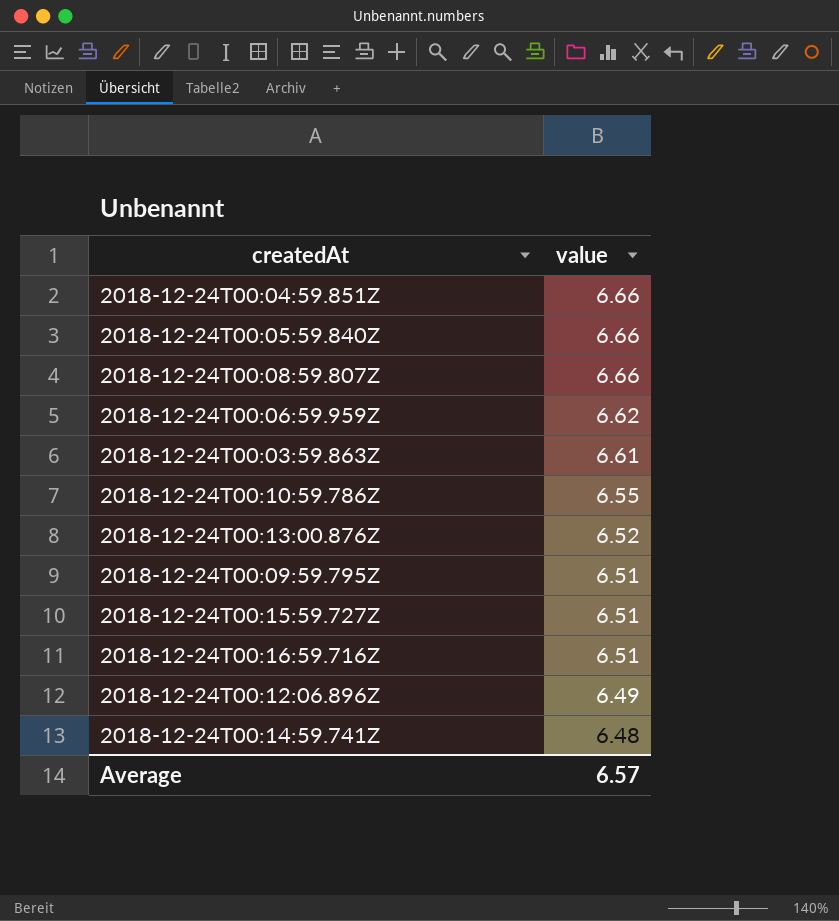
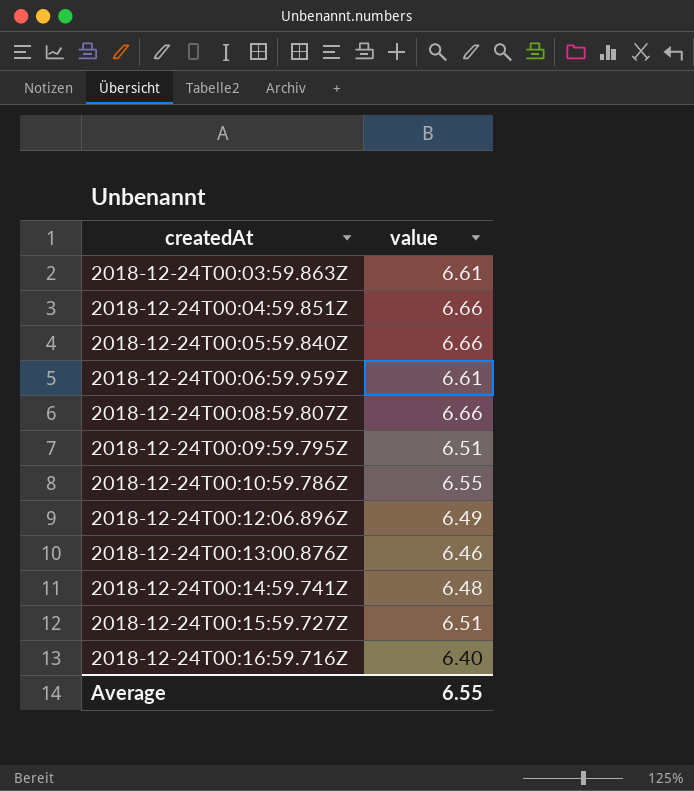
row order: value descending -> createdAt ascending
2018-12-24T00:06:59.959Z | value: 6.62 -> 6.61
2018-12-24T00:13:00.876Z | value: 6.52 -> 6.46
2018-12-24T00:16:59.716Z | value: 6.51 -> 6.40
Average | value: 6.57 -> 6.55

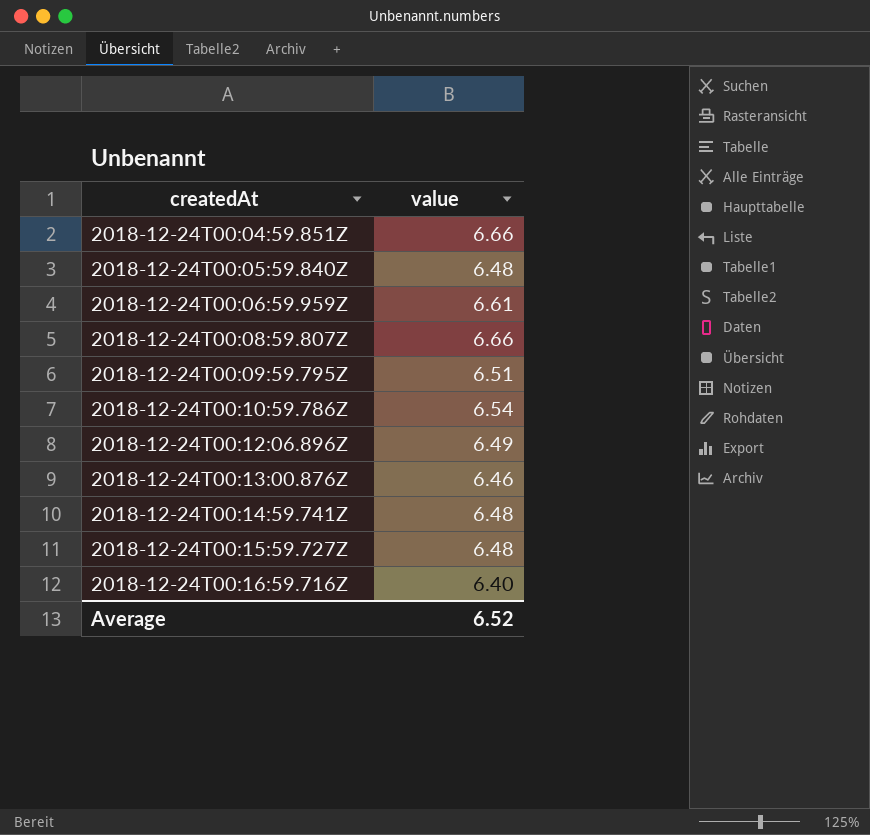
row 2018-12-24T00:03:59.863Z: 6.61 -> none
2018-12-24T00:05:59.840Z | value: 6.66 -> 6.48
2018-12-24T00:10:59.786Z | value: 6.55 -> 6.54
2018-12-24T00:15:59.727Z | value: 6.51 -> 6.48
Average | value: 6.55 -> 6.52

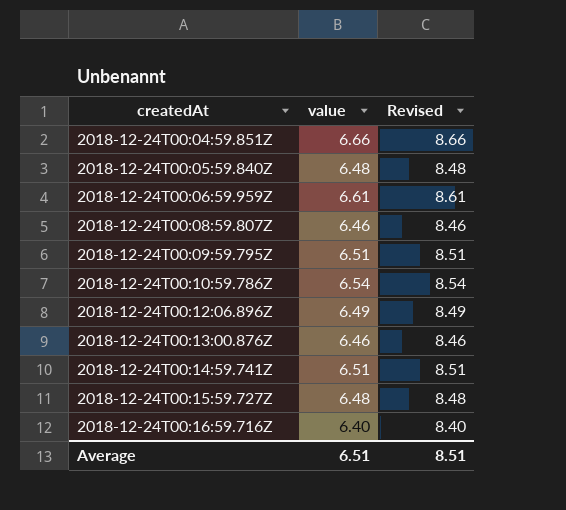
column Revised | formula: none -> [value] + 2
2018-12-24T00:08:59.807Z | value: 6.66 -> 6.46
2018-12-24T00:14:59.741Z | value: 6.48 -> 6.51
Average | value: 6.52 -> 6.51

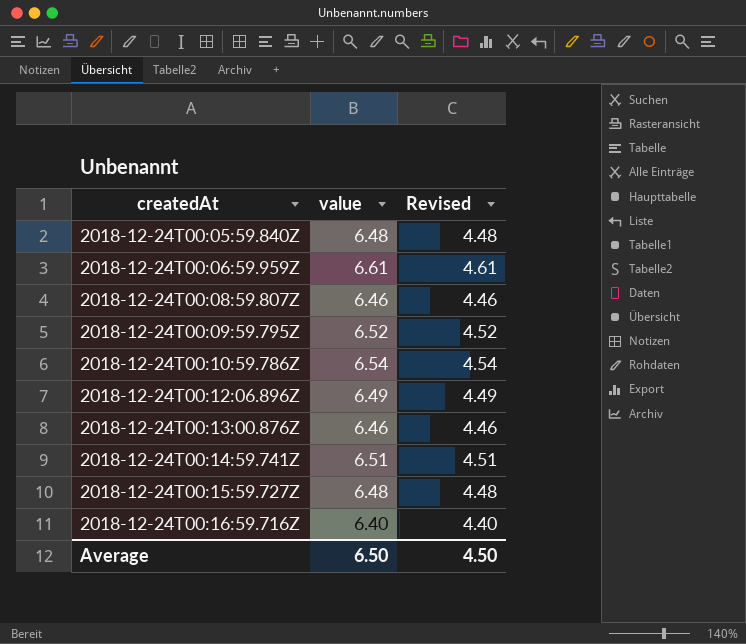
column Revised | formula: [value] + 2 -> [value] - 2
row 2018-12-24T00:04:59.851Z: 6.66 | 8.66 -> none
2018-12-24T00:09:59.795Z | value: 6.51 -> 6.52
Average | value: 6.51 -> 6.50
Average | Revised: 8.51 -> 4.50

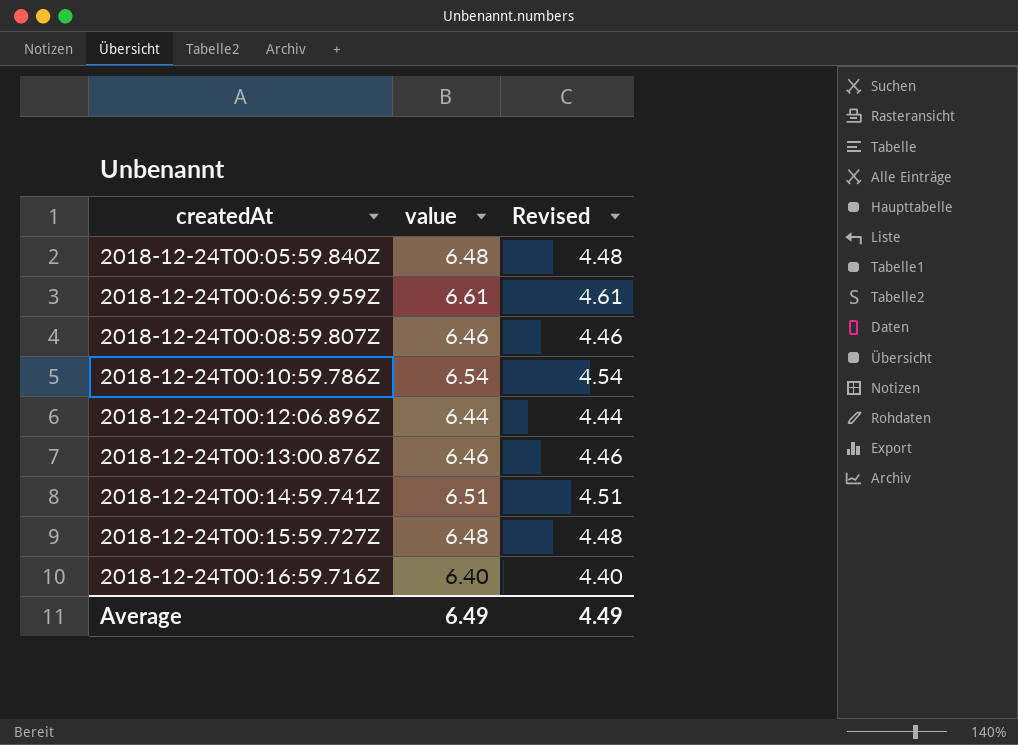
row 2018-12-24T00:09:59.795Z: 6.52 | 4.52 -> none
2018-12-24T00:12:06.896Z | value: 6.49 -> 6.44
2018-12-24T00:12:06.896Z | Revised: 4.49 -> 4.44
Average | value: 6.50 -> 6.49
Average | Revised: 4.50 -> 4.49

